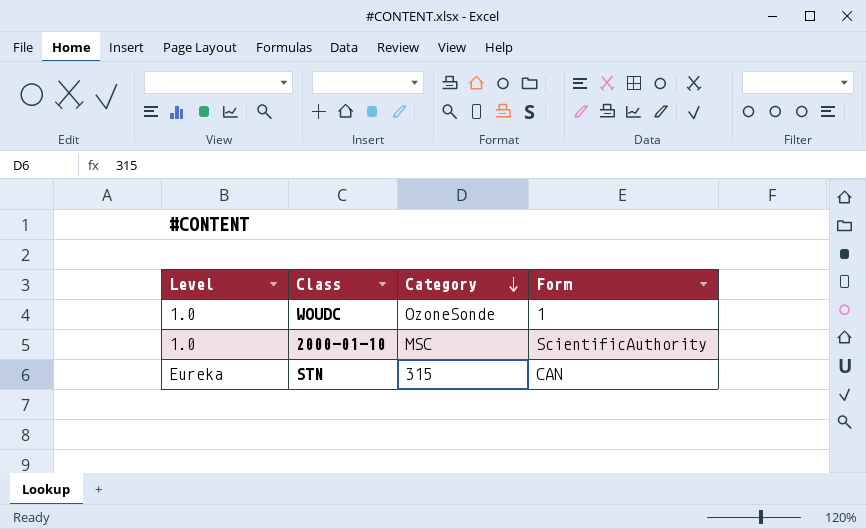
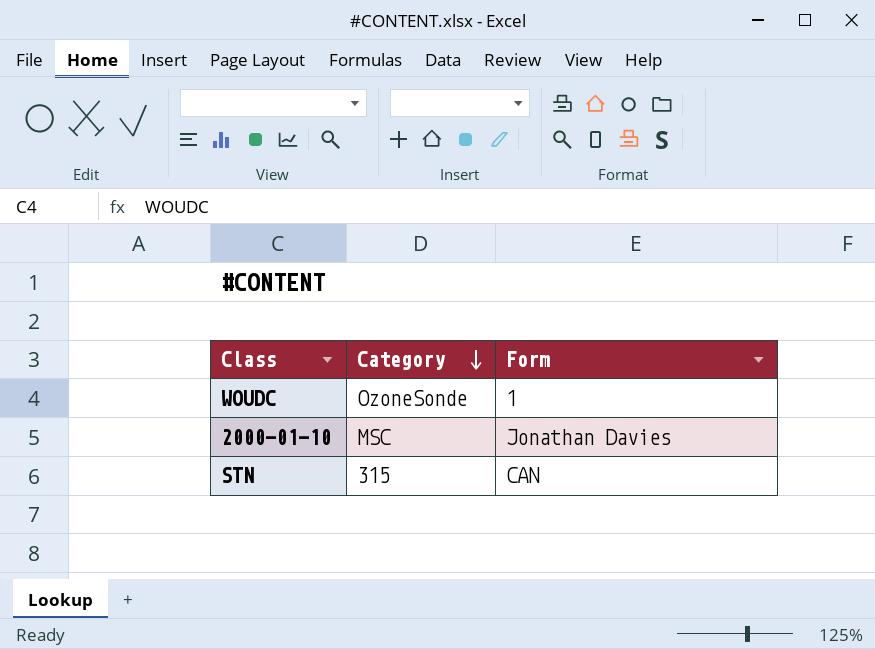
column Level | position: 1 -> none
2000-01-10 | Form: ScientificAuthority -> Jonathan Davies

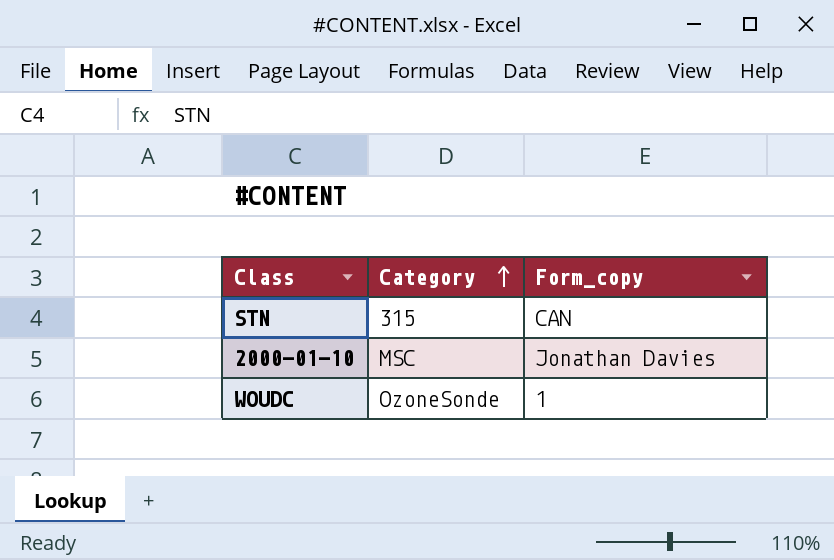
row order: Category descending -> Category ascending
column name: Form -> Form_copy

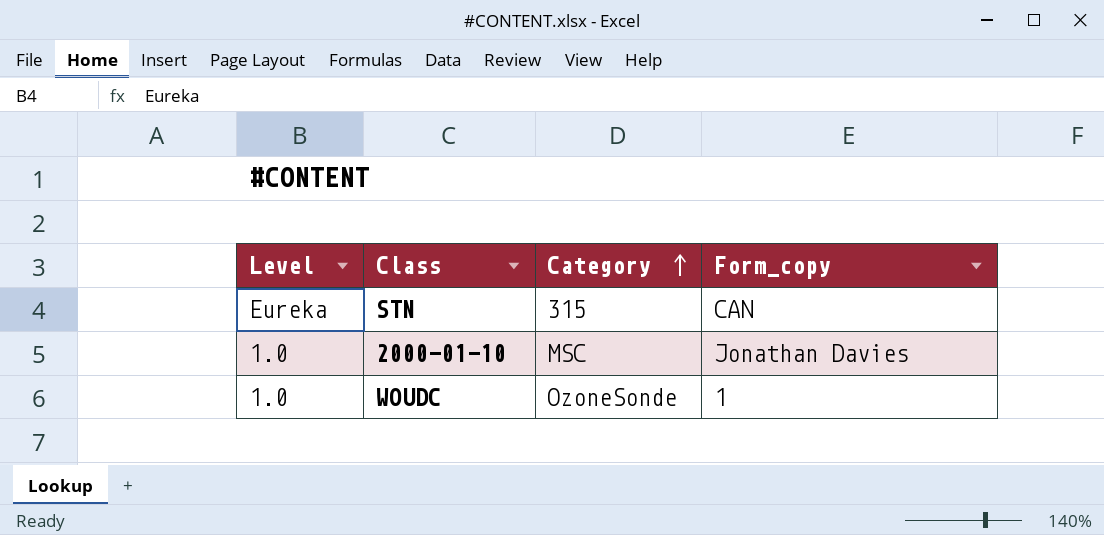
column Level | position: none -> 1

